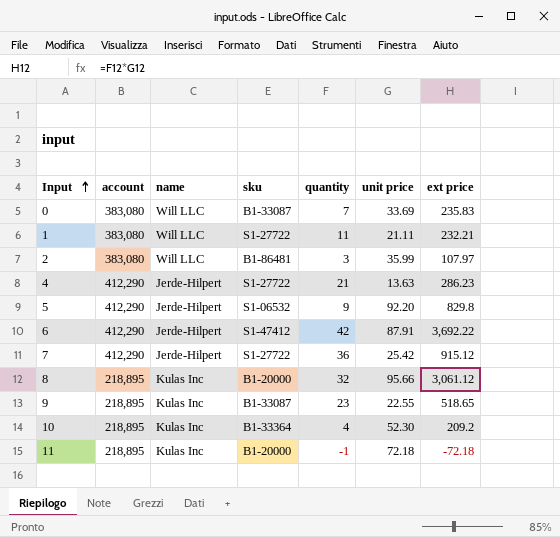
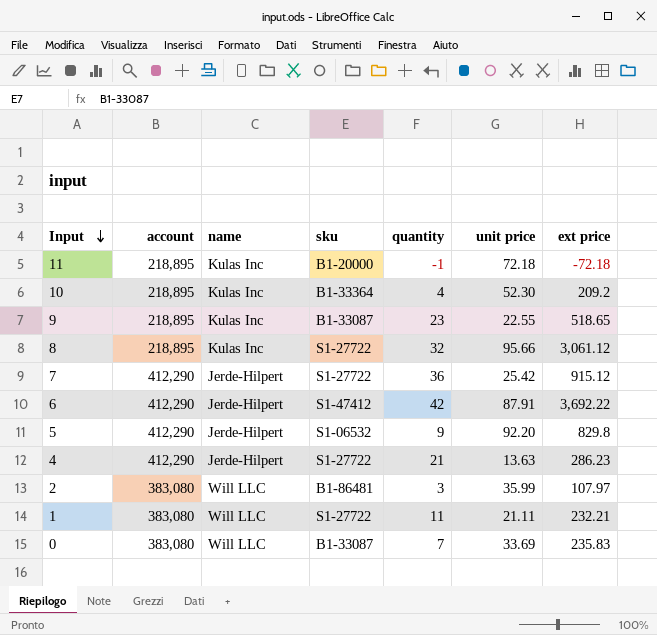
row order: Input ascending -> Input descending
8 | sku: B1-20000 -> S1-27722

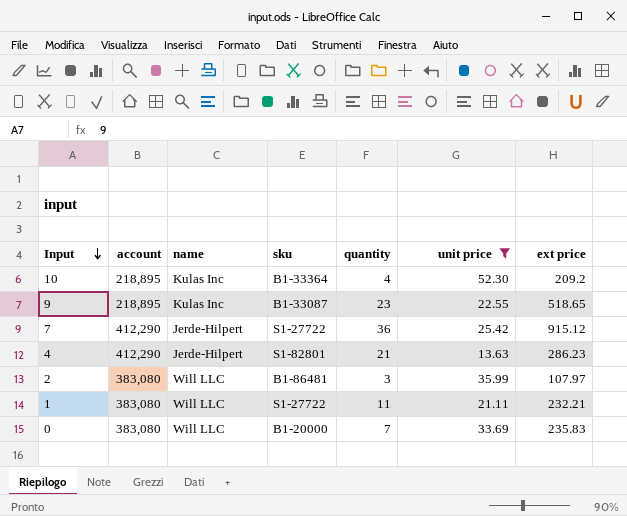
filter: none -> unit price <= 52.30
4 | sku: S1-27722 -> S1-82801
0 | sku: B1-33087 -> B1-20000

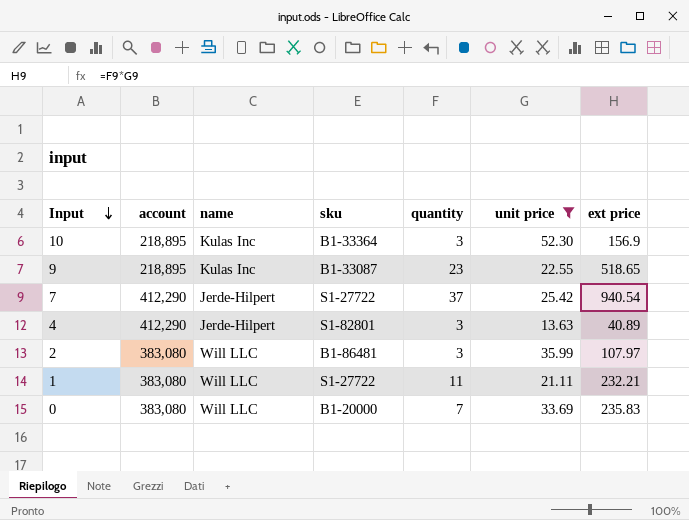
10 | quantity: 4 -> 3
10 | ext price: 209.2 -> 156.9
7 | quantity: 36 -> 37
7 | ext price: 915.12 -> 940.54
4 | quantity: 21 -> 3
4 | ext price: 286.23 -> 40.89

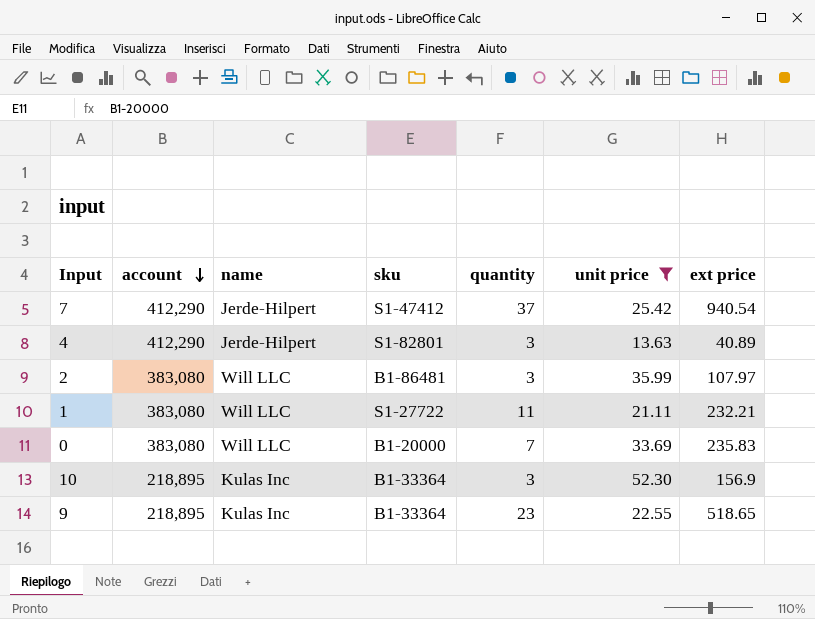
row order: Input descending -> account descending
7 | sku: S1-27722 -> S1-47412
9 | sku: B1-33087 -> B1-33364

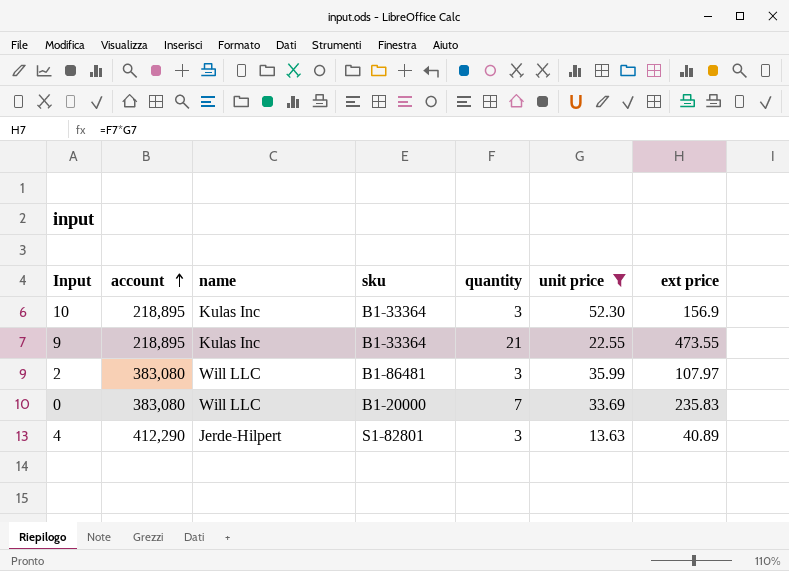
row order: account descending -> account ascending
row 7: 412,290 | Jerde-Hilpert | S1-47412 | 37 | 25.42 | 940.54 -> none
row 1: 383,080 | Will LLC | S1-27722 | 11 | 21.11 | 232.21 -> none
9 | quantity: 23 -> 21
9 | ext price: 518.65 -> 473.55

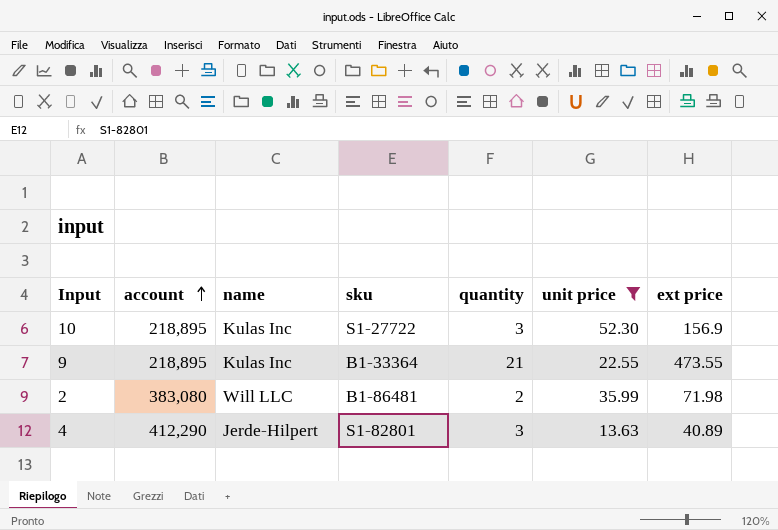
row 0: 383,080 | Will LLC | B1-20000 | 7 | 33.69 | 235.83 -> none
10 | sku: B1-33364 -> S1-27722
2 | quantity: 3 -> 2
2 | ext price: 107.97 -> 71.98

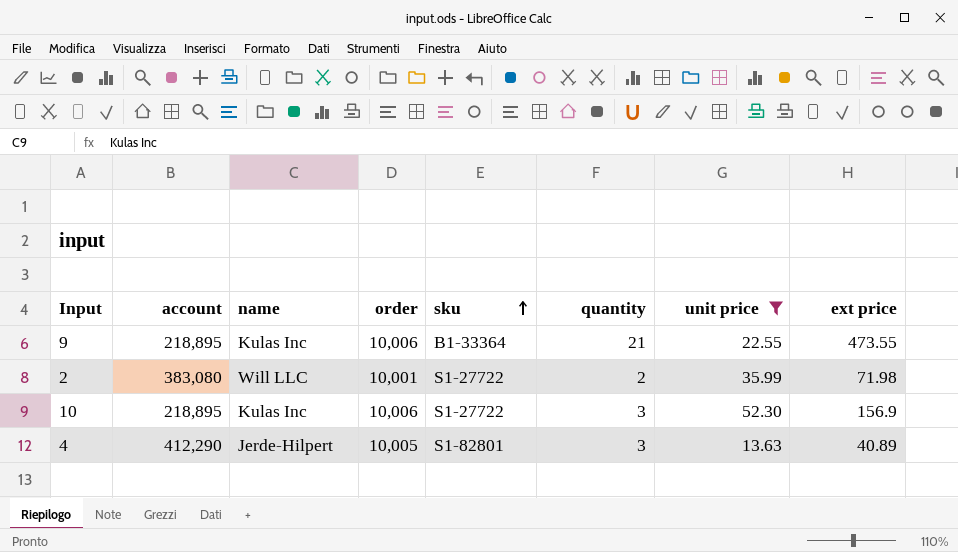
row order: account ascending -> sku ascending
column order | position: none -> 4
2 | sku: B1-86481 -> S1-27722

